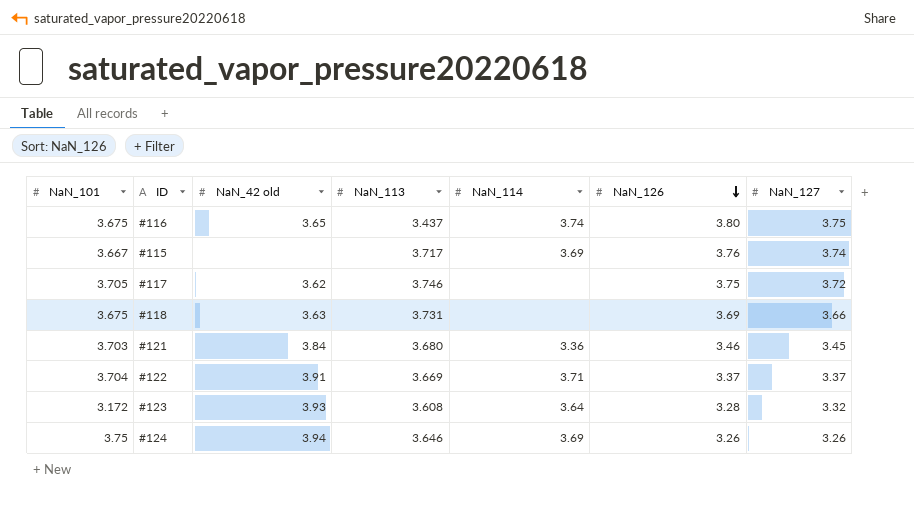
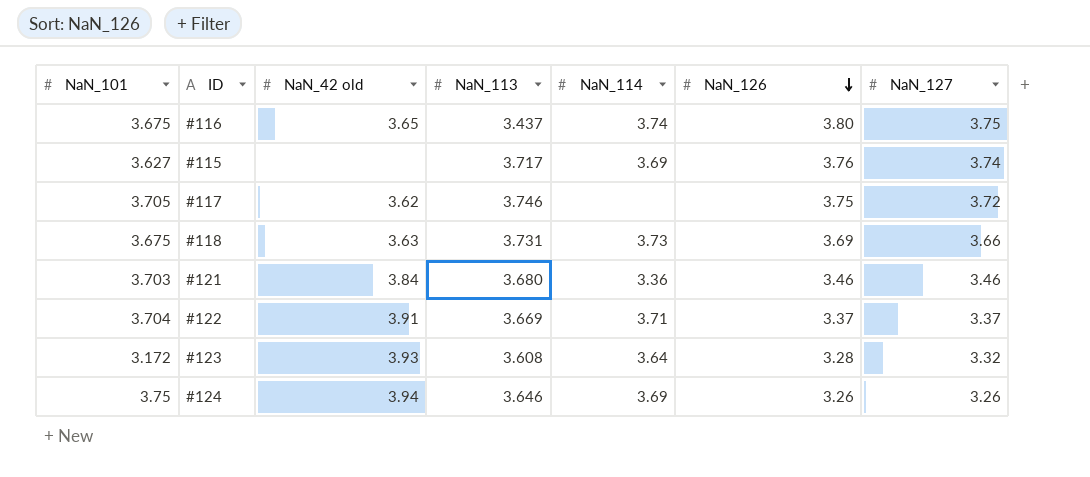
#115 | NaN_101: 3.667 -> 3.627
#118 | NaN_114: none -> 3.73
#121 | NaN_127: 3.45 -> 3.46

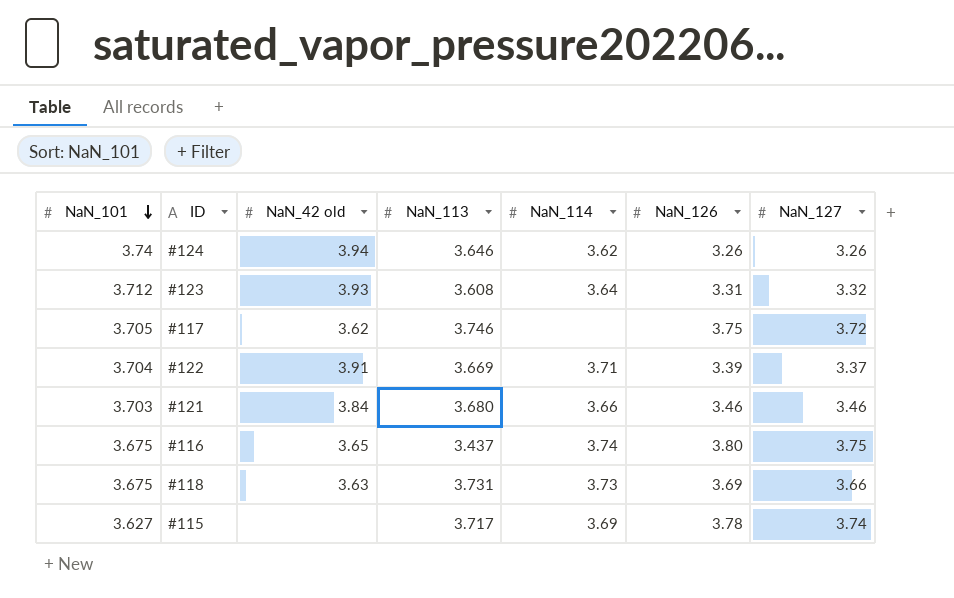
row order: NaN_126 descending -> NaN_101 descending
#124 | NaN_101: 3.75 -> 3.74
#124 | NaN_114: 3.69 -> 3.62
#123 | NaN_101: 3.172 -> 3.712
#123 | NaN_126: 3.28 -> 3.31
#122 | NaN_126: 3.37 -> 3.39
#121 | NaN_114: 3.36 -> 3.66
#115 | NaN_126: 3.76 -> 3.78

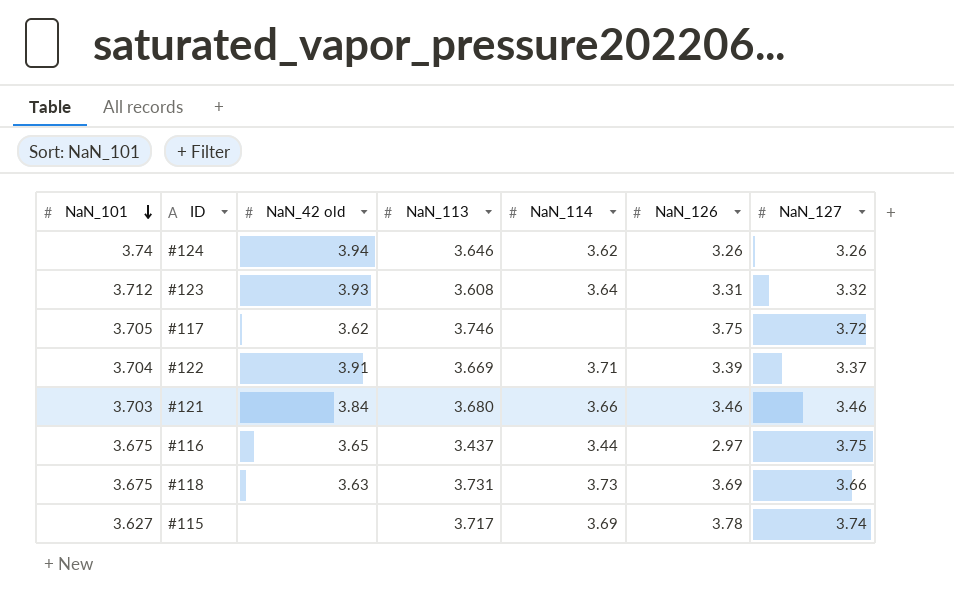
#116 | NaN_114: 3.74 -> 3.44
#116 | NaN_126: 3.80 -> 2.97

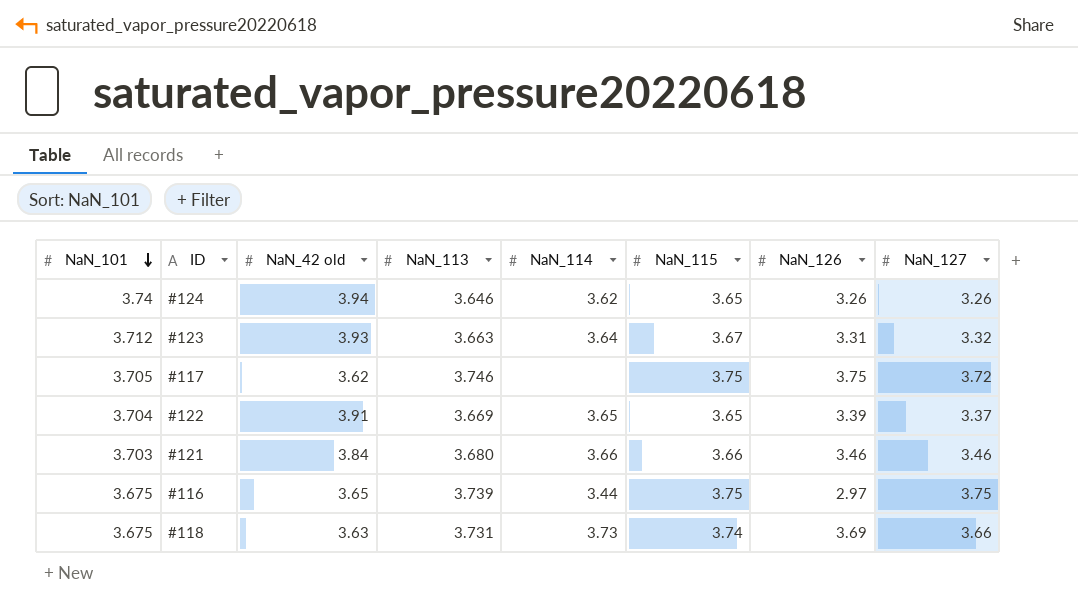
column NaN_115 | position: none -> 6
row #115: 3.627 | none | 3.717 | 3.69 | 3.78 | 3.74 -> none
#123 | NaN_113: 3.608 -> 3.663
#122 | NaN_114: 3.71 -> 3.65
#116 | NaN_113: 3.437 -> 3.739

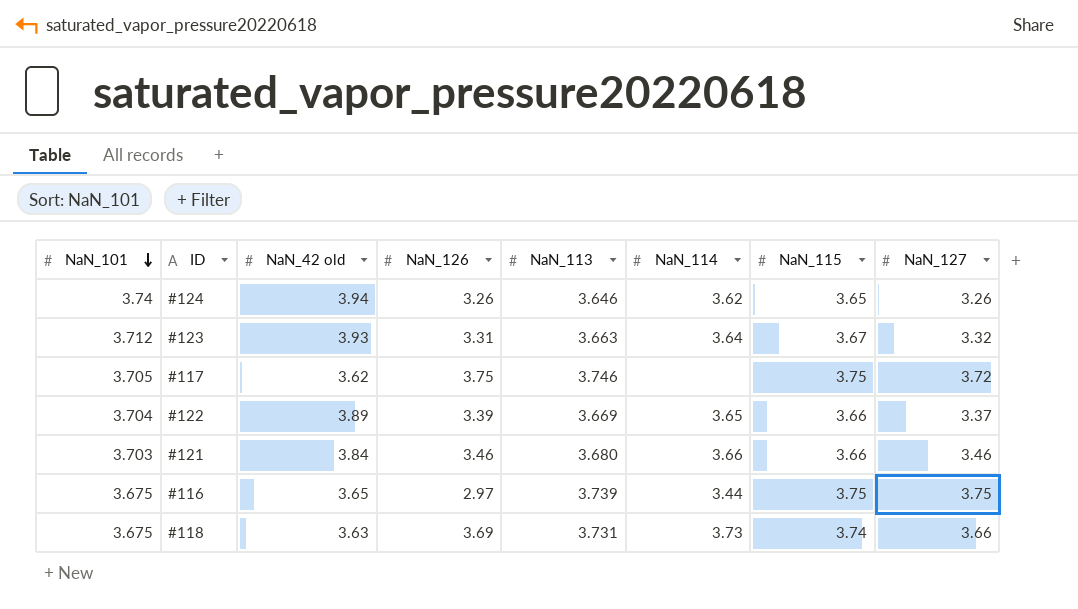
column NaN_126 | position: 7 -> 4
#122 | NaN_42 old: 3.91 -> 3.89
#122 | NaN_115: 3.65 -> 3.66

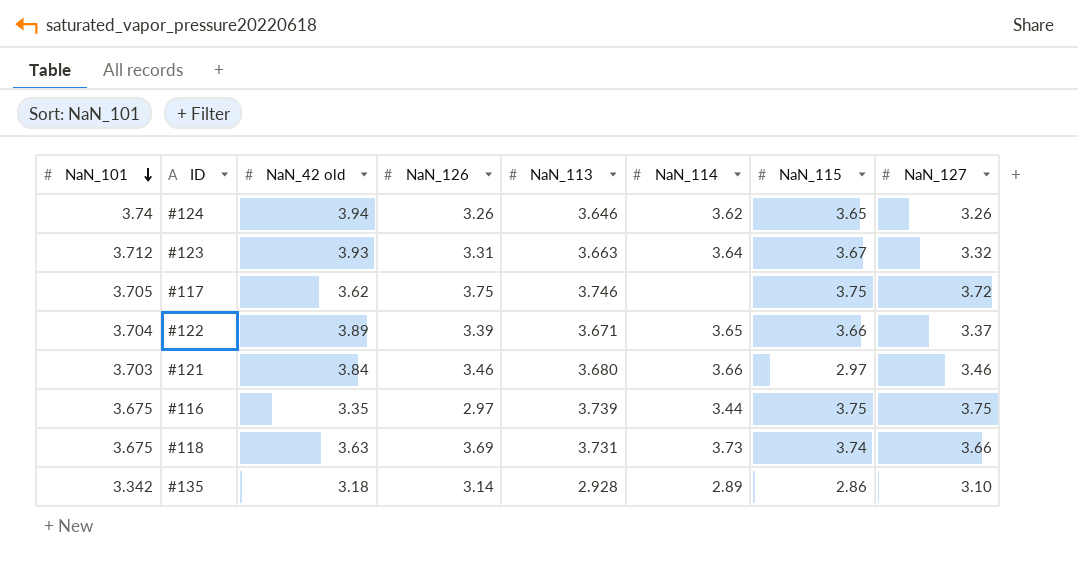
#122 | NaN_113: 3.669 -> 3.671
#121 | NaN_115: 3.66 -> 2.97
#116 | NaN_42 old: 3.65 -> 3.35
row #135: none -> 3.342 | 3.18 | 3.14 | 2.928 | 2.89 | 2.86 | 3.10

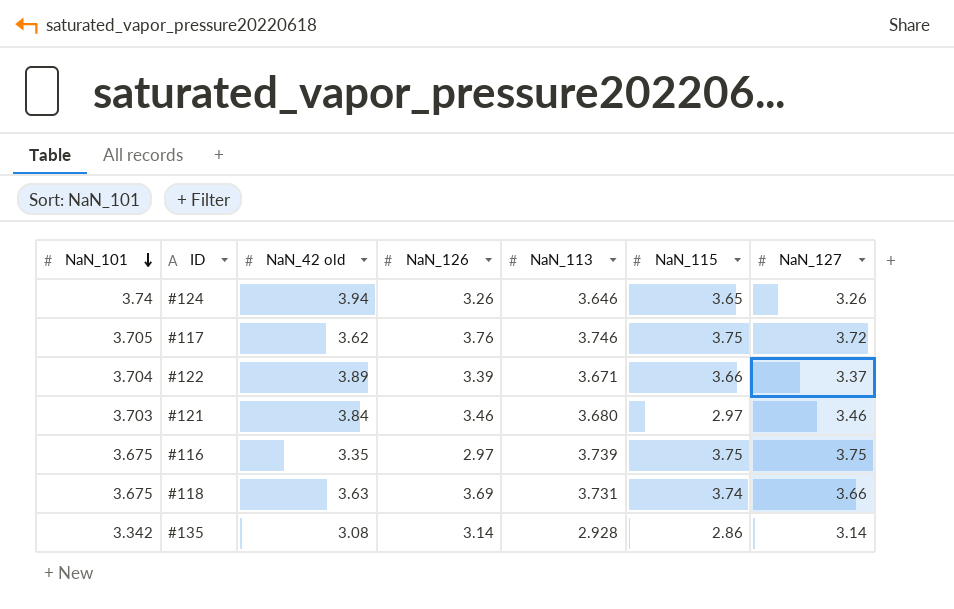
column NaN_114 | position: 6 -> none
row #123: 3.712 | 3.93 | 3.31 | 3.663 | 3.64 | 3.67 | 3.32 -> none
#117 | NaN_126: 3.75 -> 3.76
#135 | NaN_42 old: 3.18 -> 3.08
#135 | NaN_127: 3.10 -> 3.14

